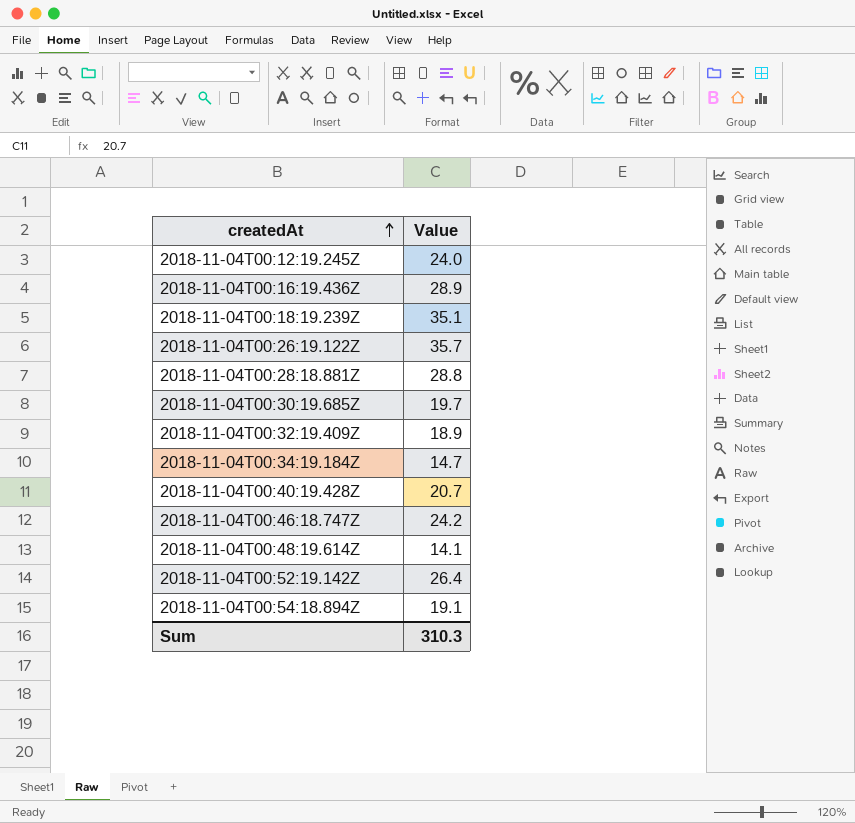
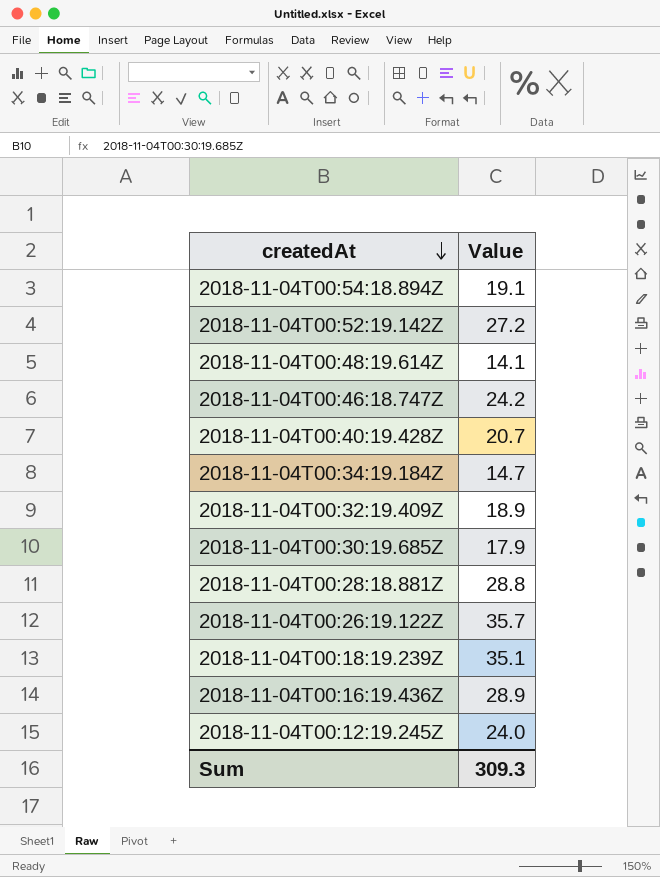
row order: createdAt ascending -> createdAt descending
2018-11-04T00:52:19.142Z | Value: 26.4 -> 27.2
2018-11-04T00:30:19.685Z | Value: 19.7 -> 17.9
Sum | Value: 310.3 -> 309.3

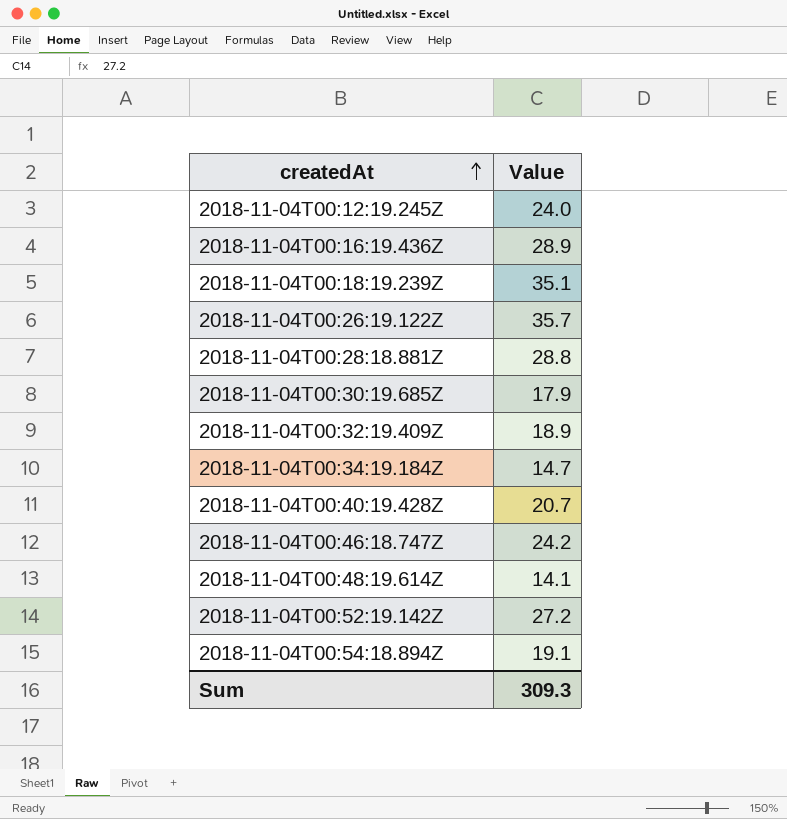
row order: createdAt descending -> createdAt ascending

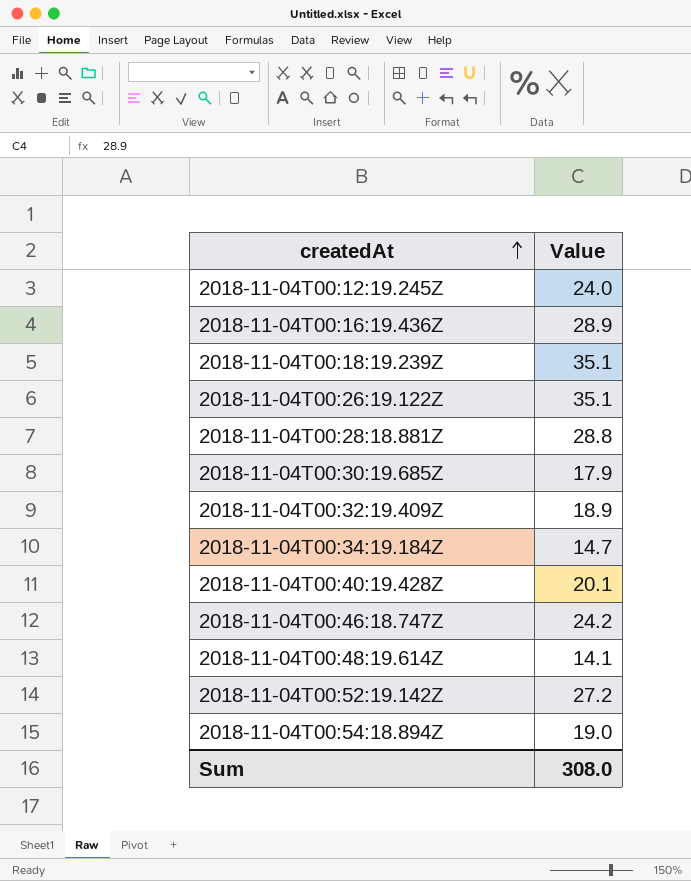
2018-11-04T00:26:19.122Z | Value: 35.7 -> 35.1
2018-11-04T00:40:19.428Z | Value: 20.7 -> 20.1
2018-11-04T00:54:18.894Z | Value: 19.1 -> 19.0
Sum | Value: 309.3 -> 308.0

